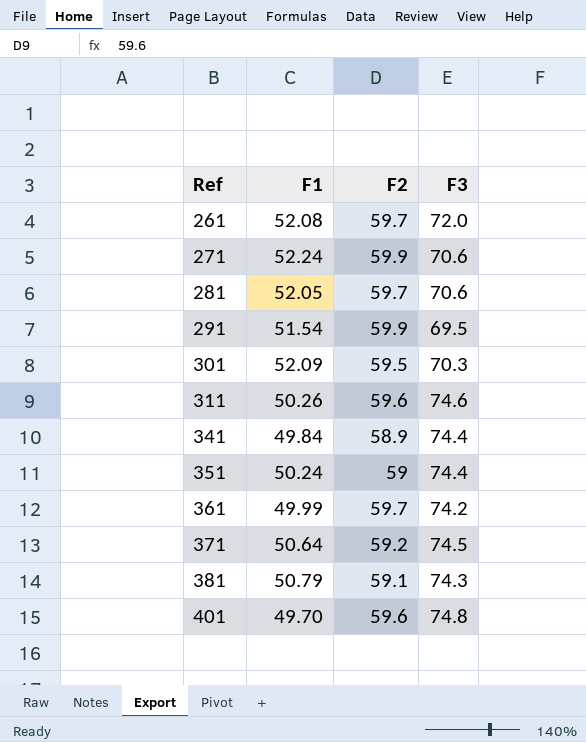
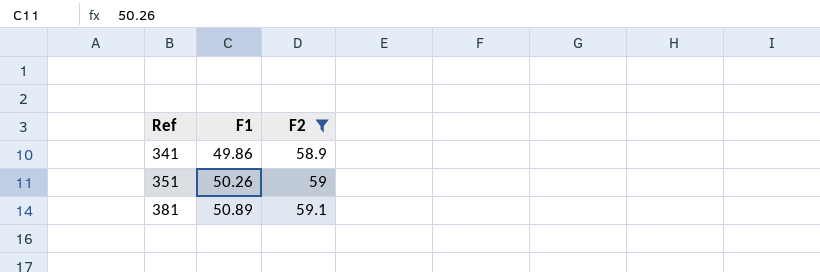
filter: none -> F2 <= 59.1
column F3 | position: 4 -> none
341 | F1: 49.84 -> 49.86
351 | F1: 50.24 -> 50.26
381 | F1: 50.79 -> 50.89

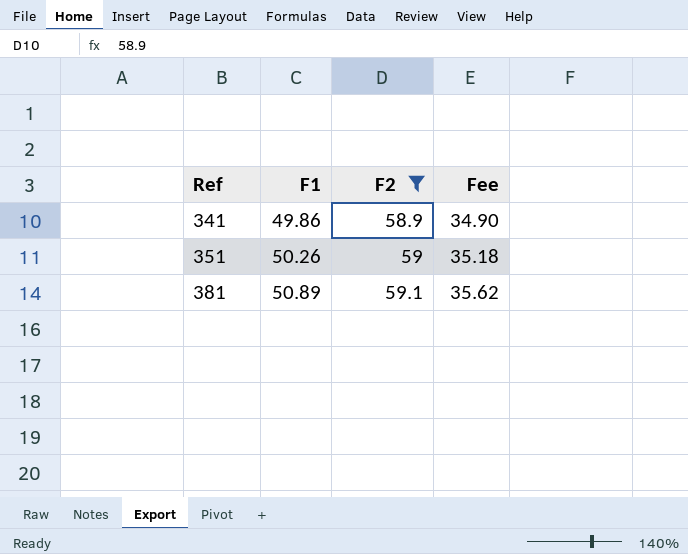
column Fee | formula: none -> [F1] * 0.7

